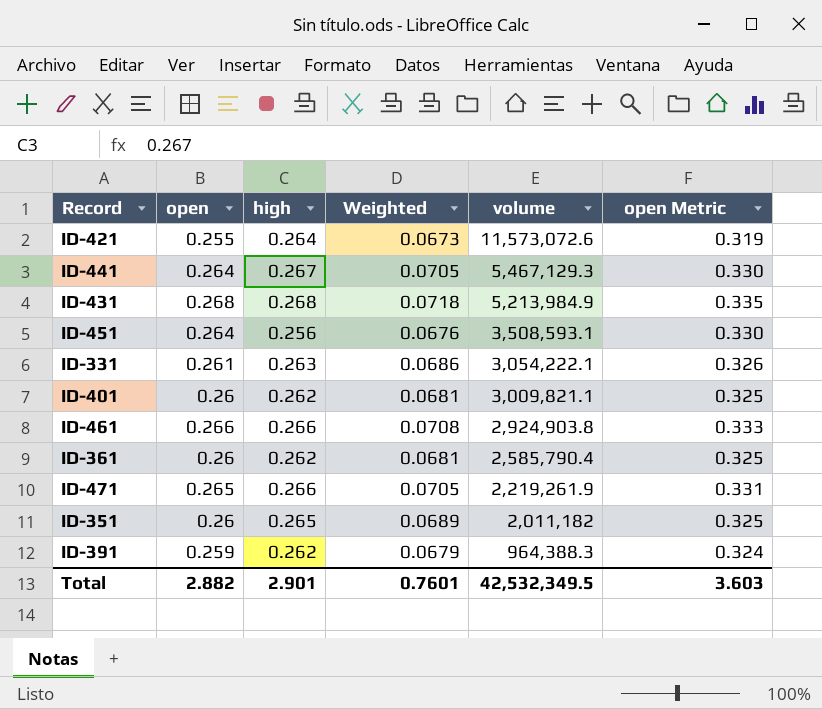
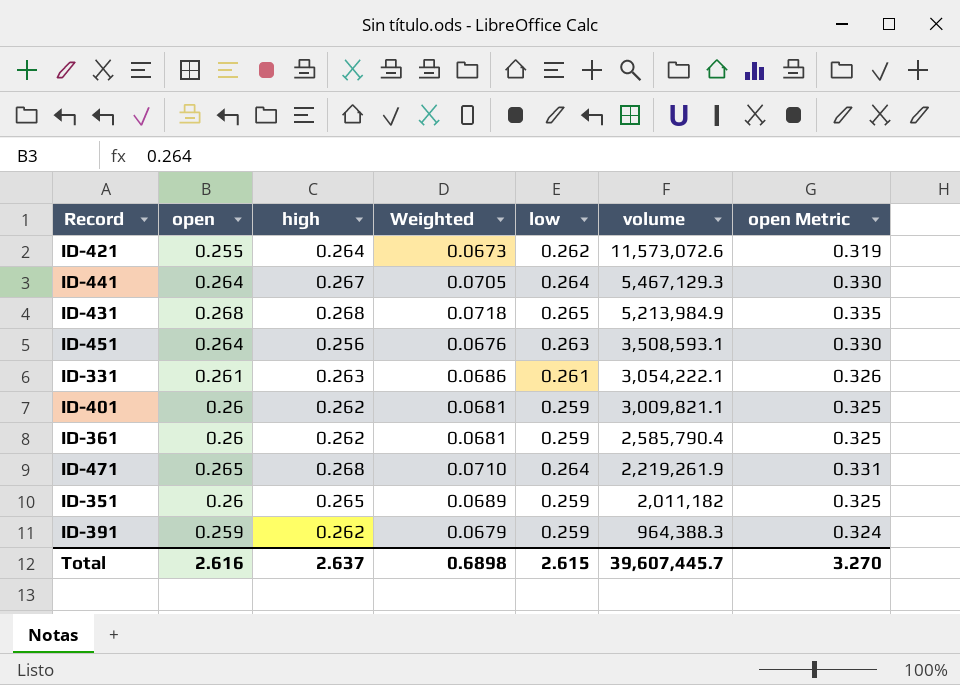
column low | position: none -> 5
row ID-461: 0.266 | 0.266 | 0.0708 | 2,924,903.8 | 0.333 -> none
ID-471 | high: 0.266 -> 0.268
ID-471 | Weighted: 0.0705 -> 0.0710
Total | open: 2.882 -> 2.616
Total | high: 2.901 -> 2.637
Total | Weighted: 0.7601 -> 0.6898
Total | volume: 42,532,349.5 -> 39,607,445.7
Total | open Metric: 3.603 -> 3.270

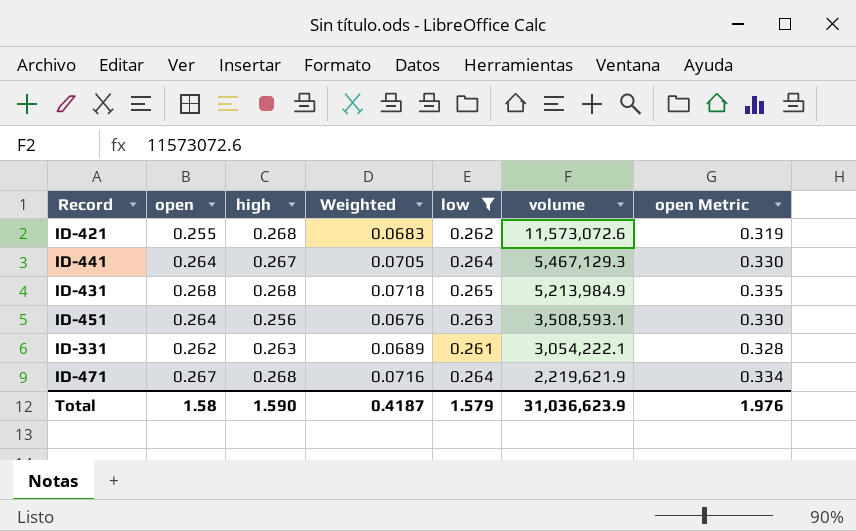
filter: none -> low != 0.259
ID-421 | high: 0.264 -> 0.268
ID-421 | Weighted: 0.0673 -> 0.0683
ID-331 | open: 0.261 -> 0.262
ID-331 | Weighted: 0.0686 -> 0.0689
ID-331 | open Metric: 0.326 -> 0.328
ID-471 | open: 0.265 -> 0.267
ID-471 | Weighted: 0.0710 -> 0.0716
ID-471 | volume: 2,219,261.9 -> 2,219,621.9
ID-471 | open Metric: 0.331 -> 0.334
Total | open: 2.616 -> 1.58
Total | high: 2.637 -> 1.590
Total | Weighted: 0.6898 -> 0.4187
Total | low: 2.615 -> 1.579
Total | volume: 39,607,445.7 -> 31,036,623.9
Total | open Metric: 3.270 -> 1.976

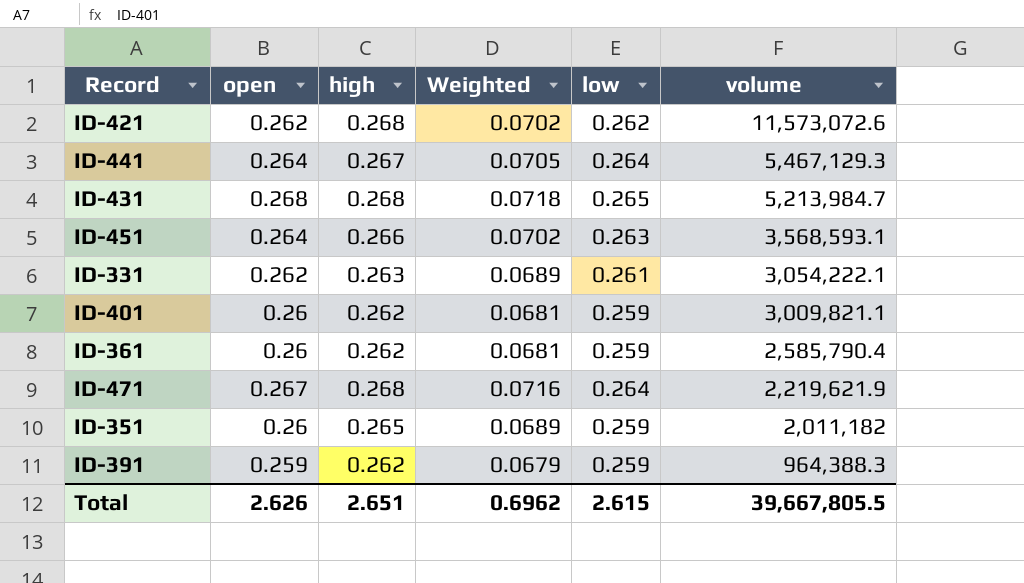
filter: low != 0.259 -> none
column open Metric | formula: [open] * 1.25 -> none
ID-421 | open: 0.255 -> 0.262
ID-421 | Weighted: 0.0683 -> 0.0702
ID-431 | volume: 5,213,984.9 -> 5,213,984.7
ID-451 | high: 0.256 -> 0.266
ID-451 | Weighted: 0.0676 -> 0.0702
ID-451 | volume: 3,508,593.1 -> 3,568,593.1
Total | open: 1.58 -> 2.626
Total | high: 1.590 -> 2.651
Total | Weighted: 0.4187 -> 0.6962
Total | low: 1.579 -> 2.615
Total | volume: 31,036,623.9 -> 39,667,805.5

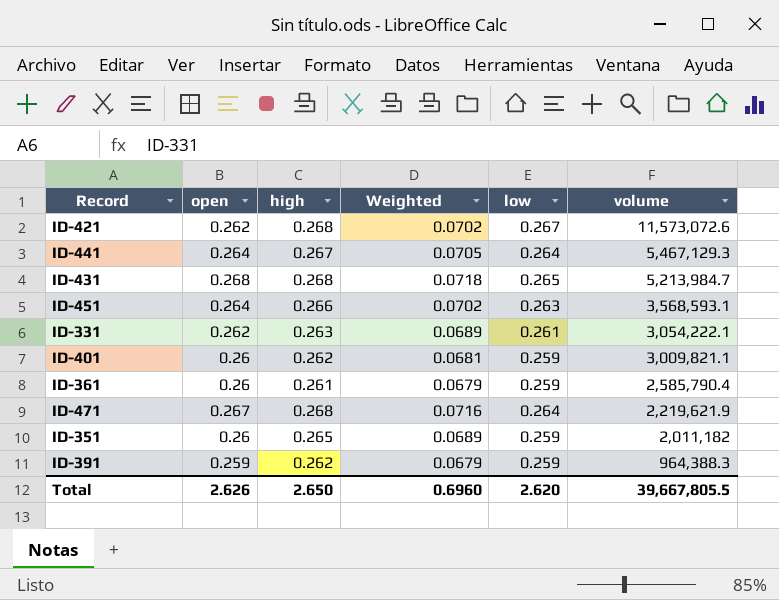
ID-421 | low: 0.262 -> 0.267
ID-361 | high: 0.262 -> 0.261
ID-361 | Weighted: 0.0681 -> 0.0679
Total | high: 2.651 -> 2.650
Total | Weighted: 0.6962 -> 0.6960
Total | low: 2.615 -> 2.620

